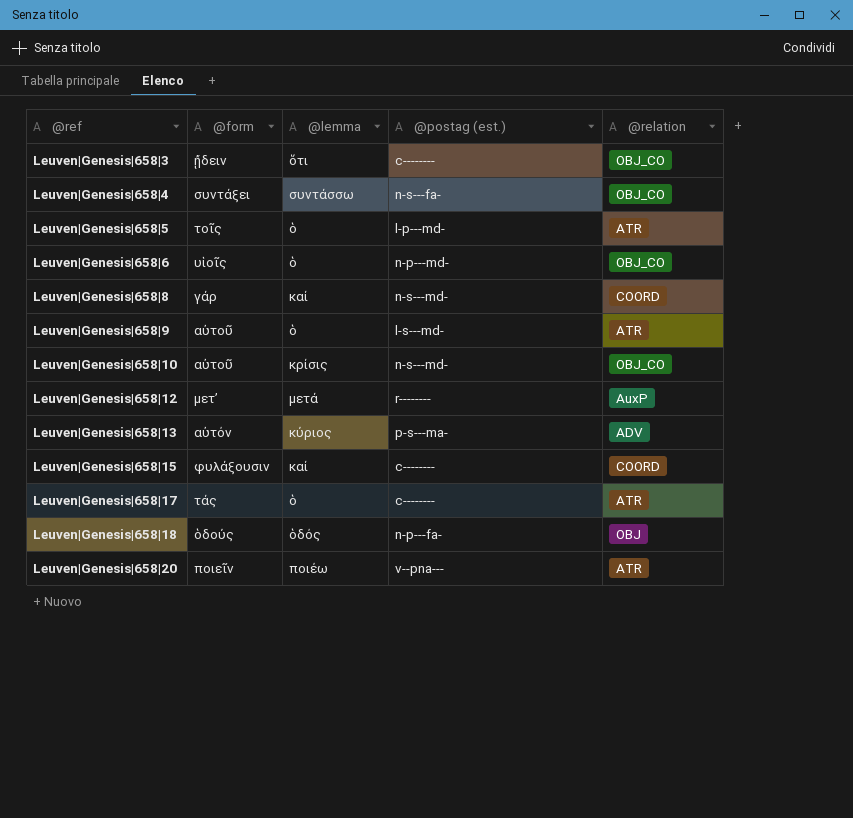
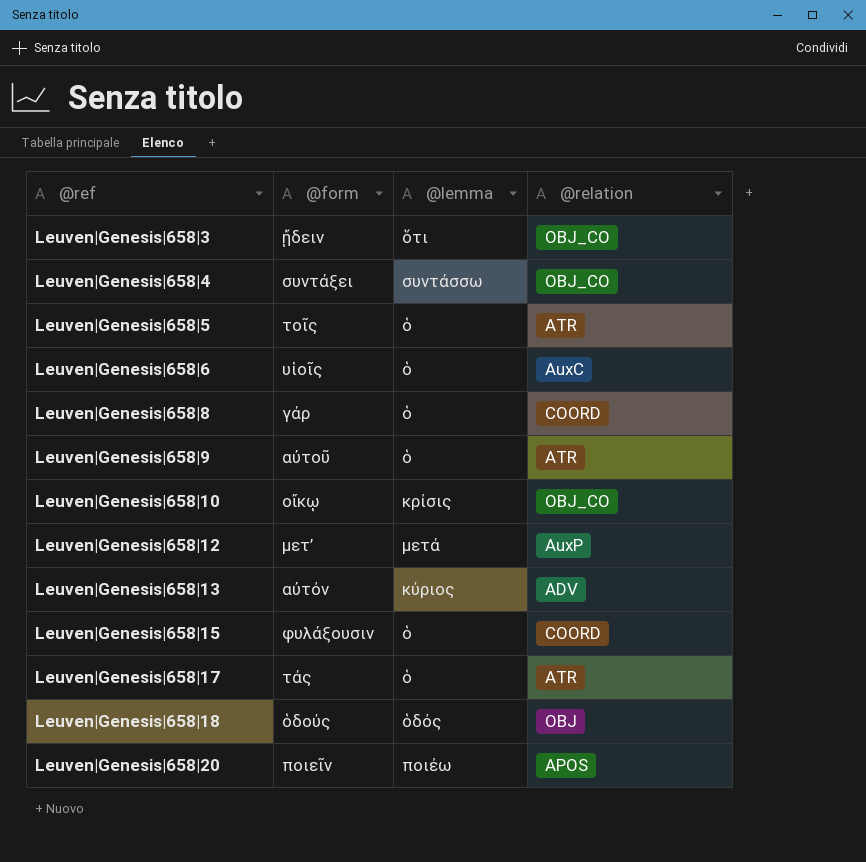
column @postag (est.) | position: 4 -> none
Leuven|Genesis|658|6 | @relation: OBJ_CO -> AuxC
Leuven|Genesis|658|8 | @lemma: καί -> ὁ
Leuven|Genesis|658|10 | @form: αὐτοῦ -> οἴκῳ
Leuven|Genesis|658|15 | @lemma: καί -> ὁ
Leuven|Genesis|658|20 | @relation: ATR -> APOS

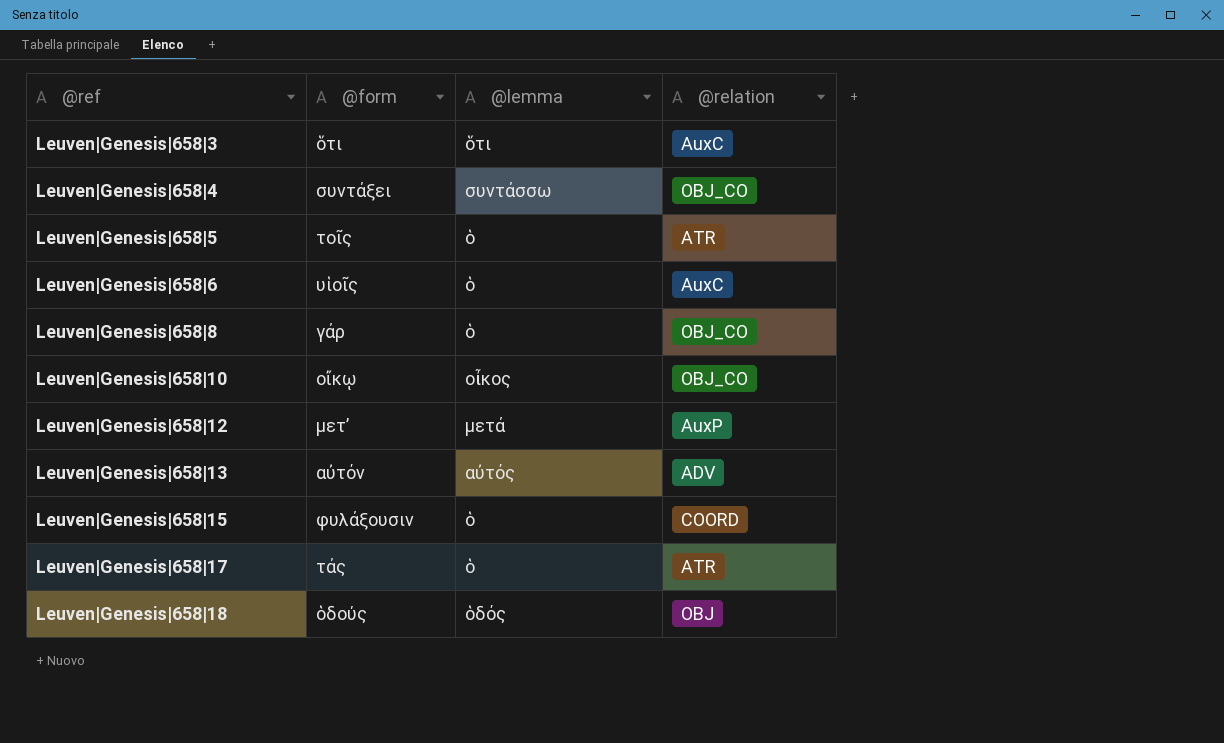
row Leuven|Genesis|658|9: αὐτοῦ | ὁ | ATR -> none
row Leuven|Genesis|658|20: ποιεῖν | ποιέω | APOS -> none
Leuven|Genesis|658|3 | @form: ᾔδειν -> ὅτι
Leuven|Genesis|658|3 | @relation: OBJ_CO -> AuxC
Leuven|Genesis|658|8 | @relation: COORD -> OBJ_CO
Leuven|Genesis|658|10 | @lemma: κρίσις -> οἶκος
Leuven|Genesis|658|13 | @lemma: κύριος -> αὐτός

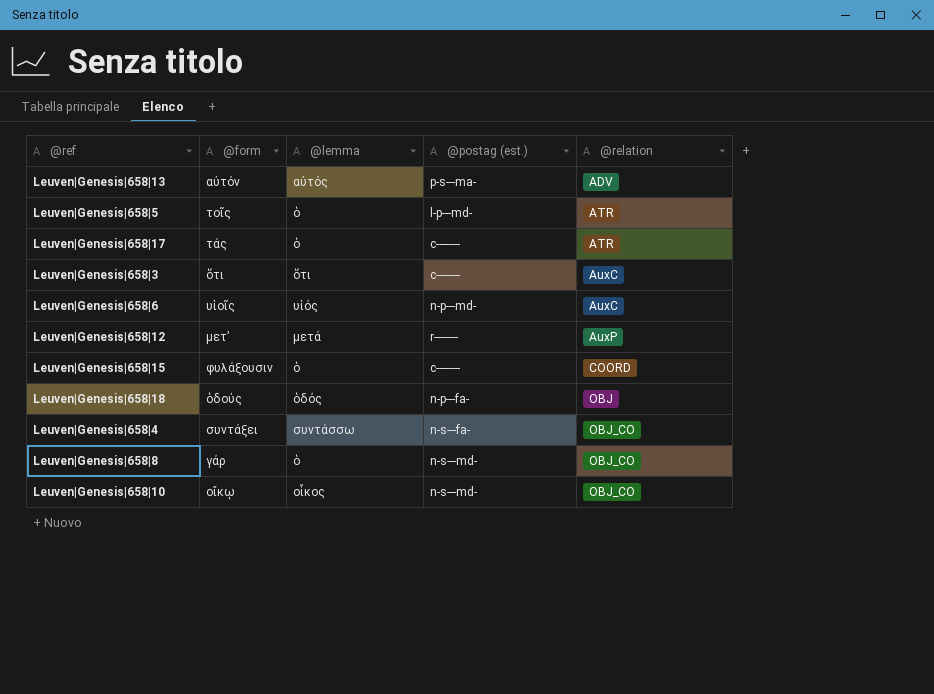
row order: @ref ascending -> @relation ascending
column @postag (est.) | position: none -> 4
Leuven|Genesis|658|6 | @lemma: ὁ -> υἱός

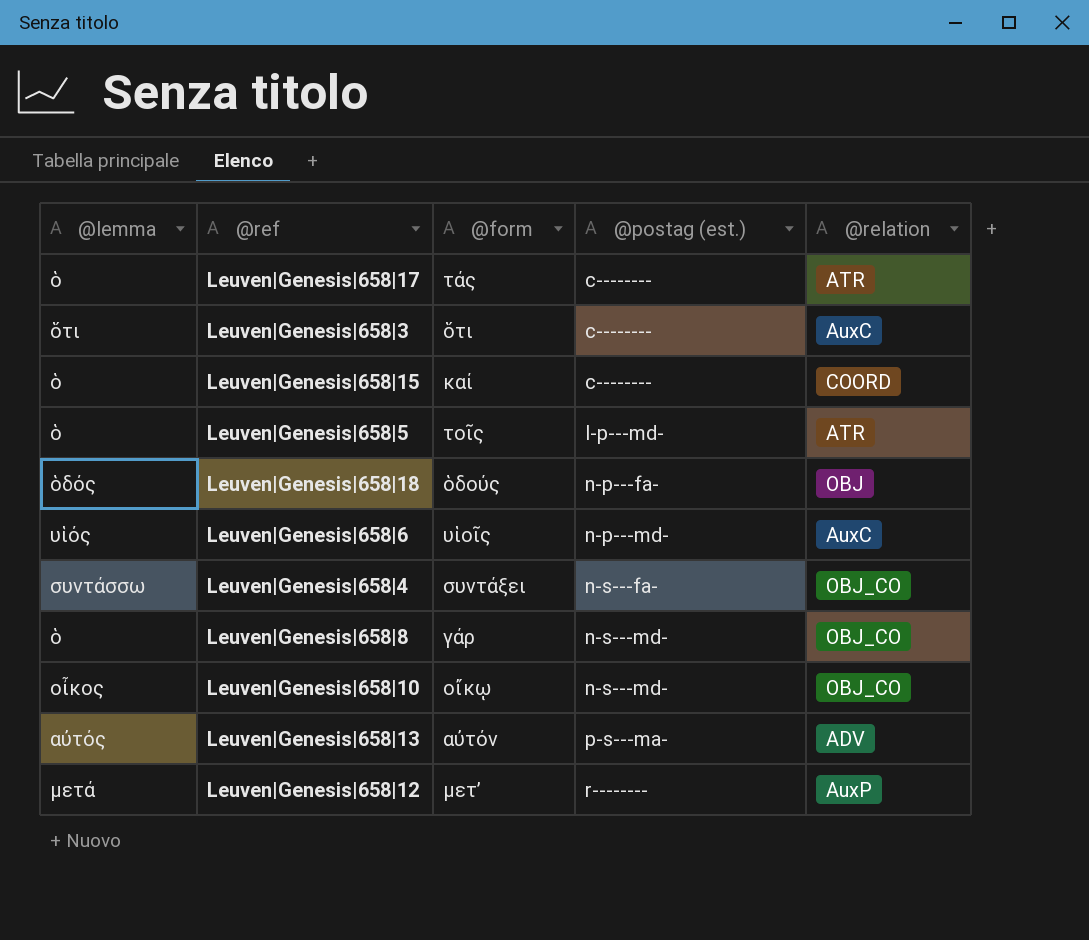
row order: @relation ascending -> @postag (est.) ascending
column @lemma | position: 3 -> 1
Leuven|Genesis|658|15 | @form: φυλάξουσιν -> καί

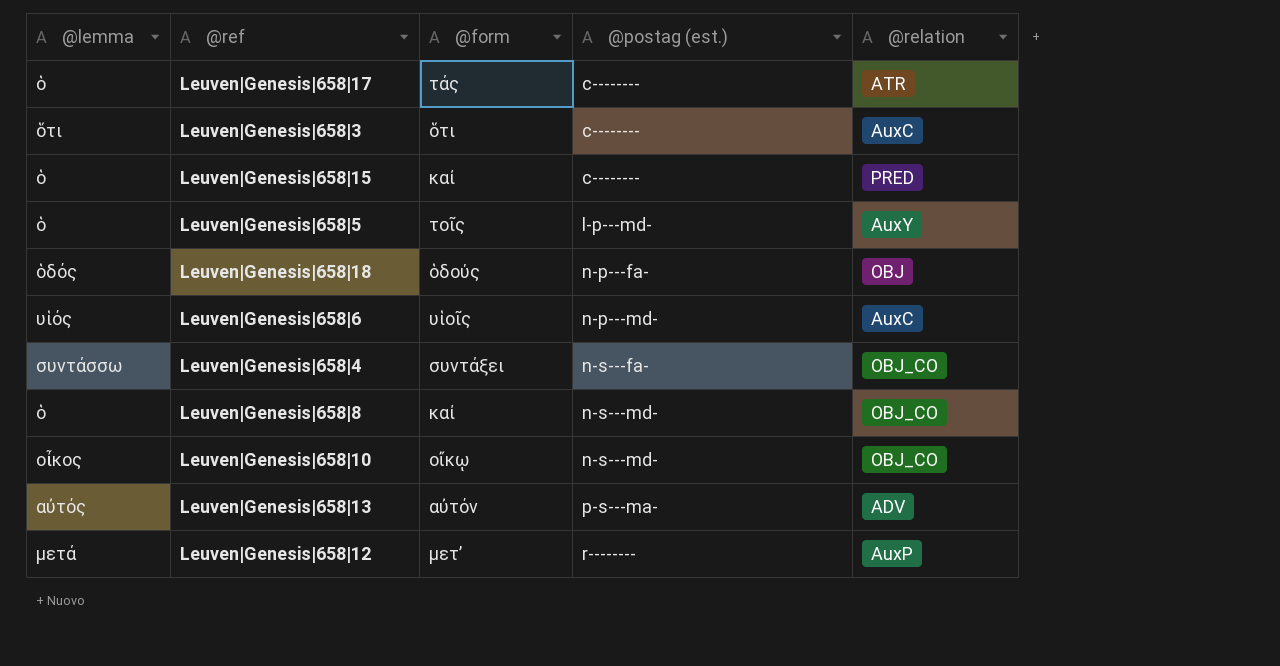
Leuven|Genesis|658|15 | @relation: COORD -> PRED
Leuven|Genesis|658|5 | @relation: ATR -> AuxY
Leuven|Genesis|658|8 | @form: γάρ -> καί

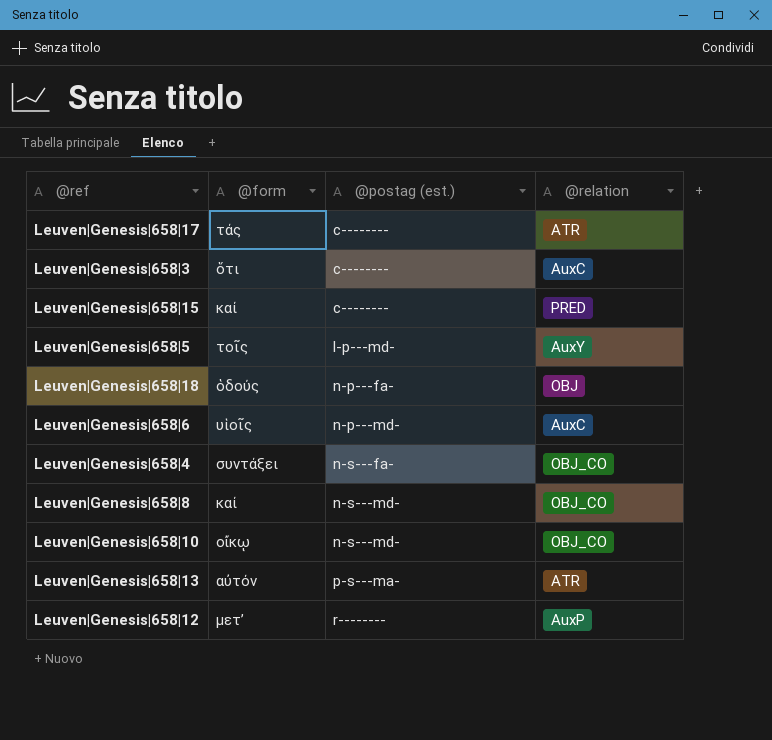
column @lemma | position: 1 -> none
Leuven|Genesis|658|13 | @relation: ADV -> ATR

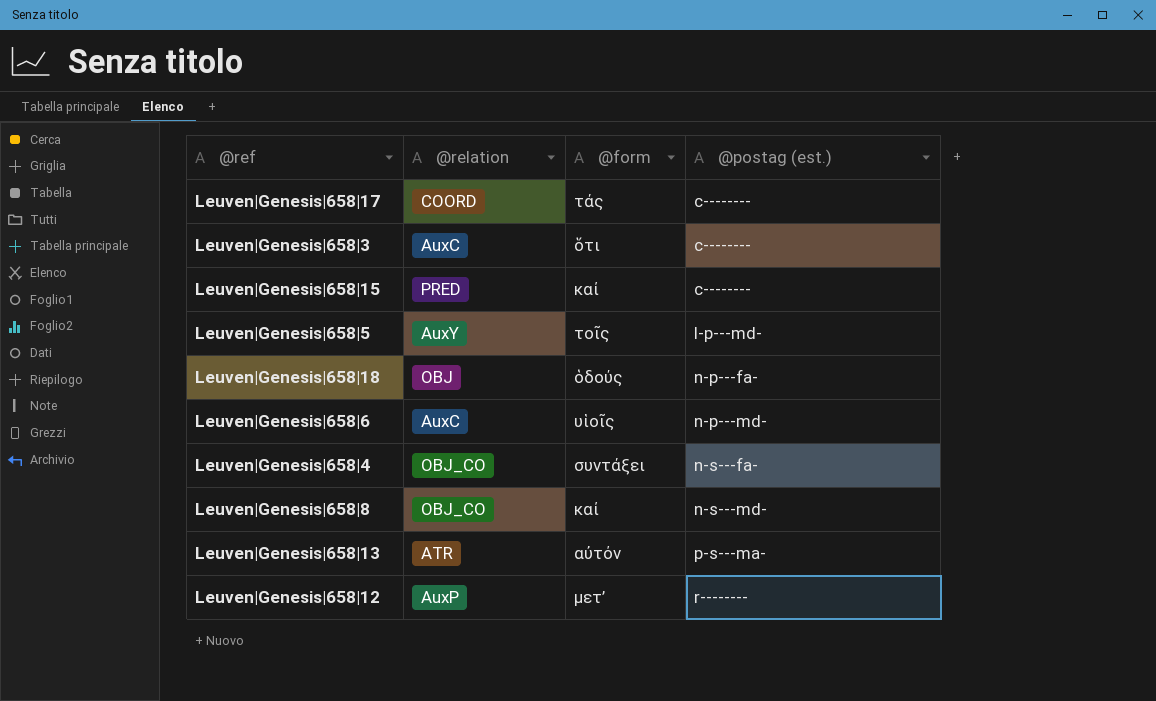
column @relation | position: 4 -> 2
row Leuven|Genesis|658|10: οἴκῳ | n-s---md- | OBJ_CO -> none
Leuven|Genesis|658|17 | @relation: ATR -> COORD

